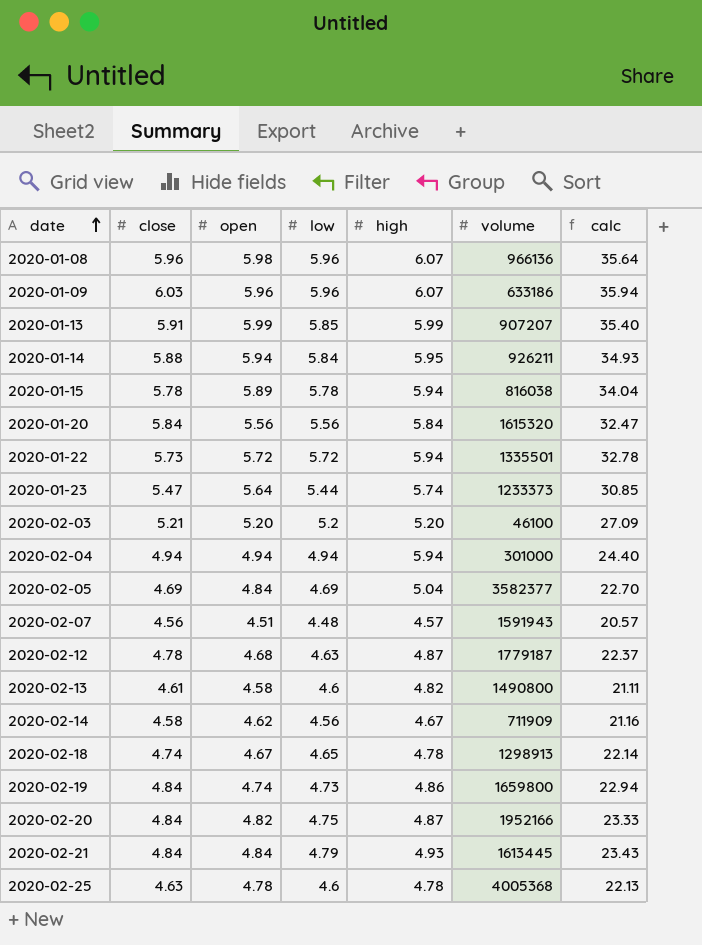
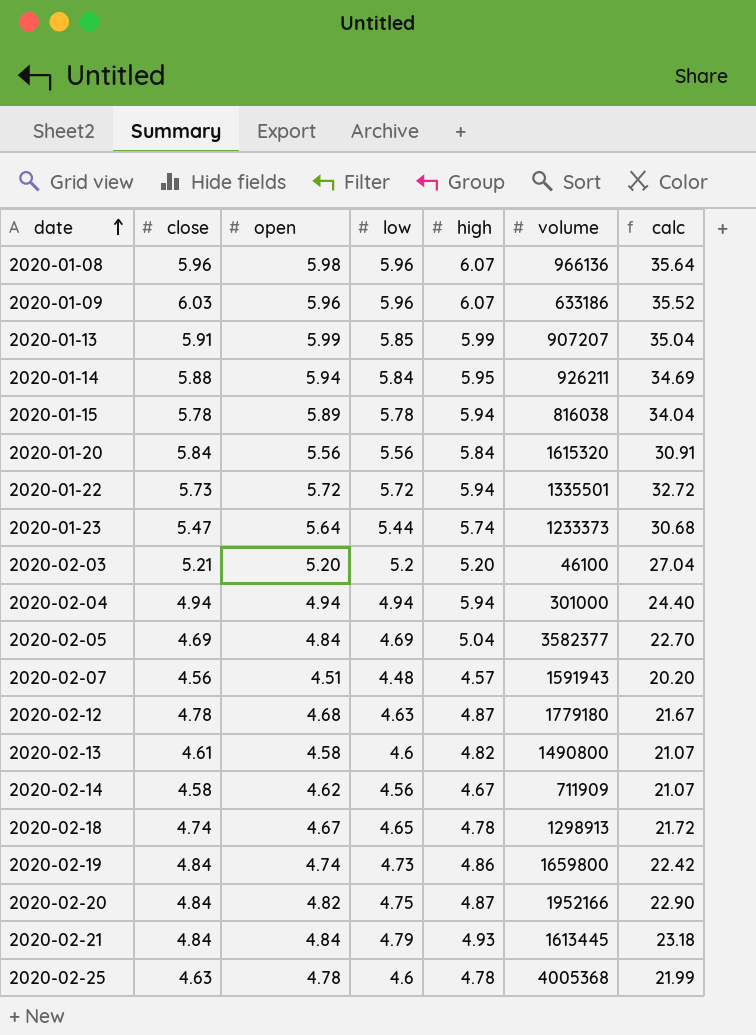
column calc | formula: [close] * [open] -> [open] * [low]
2020-02-12 | volume: 1779187 -> 1779180

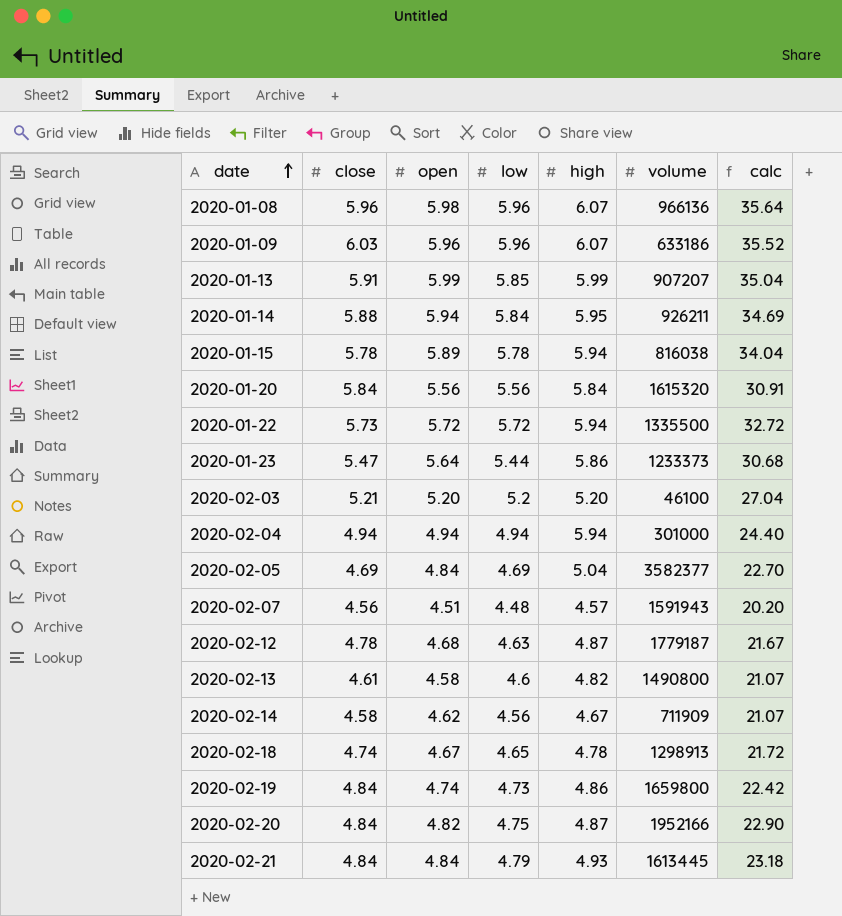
row 2020-02-25: 4.63 | 4.78 | 4.6 | 4.78 | 4005368 | 21.99 -> none
2020-01-22 | volume: 1335501 -> 1335500
2020-01-23 | high: 5.74 -> 5.86
2020-02-12 | volume: 1779180 -> 1779187

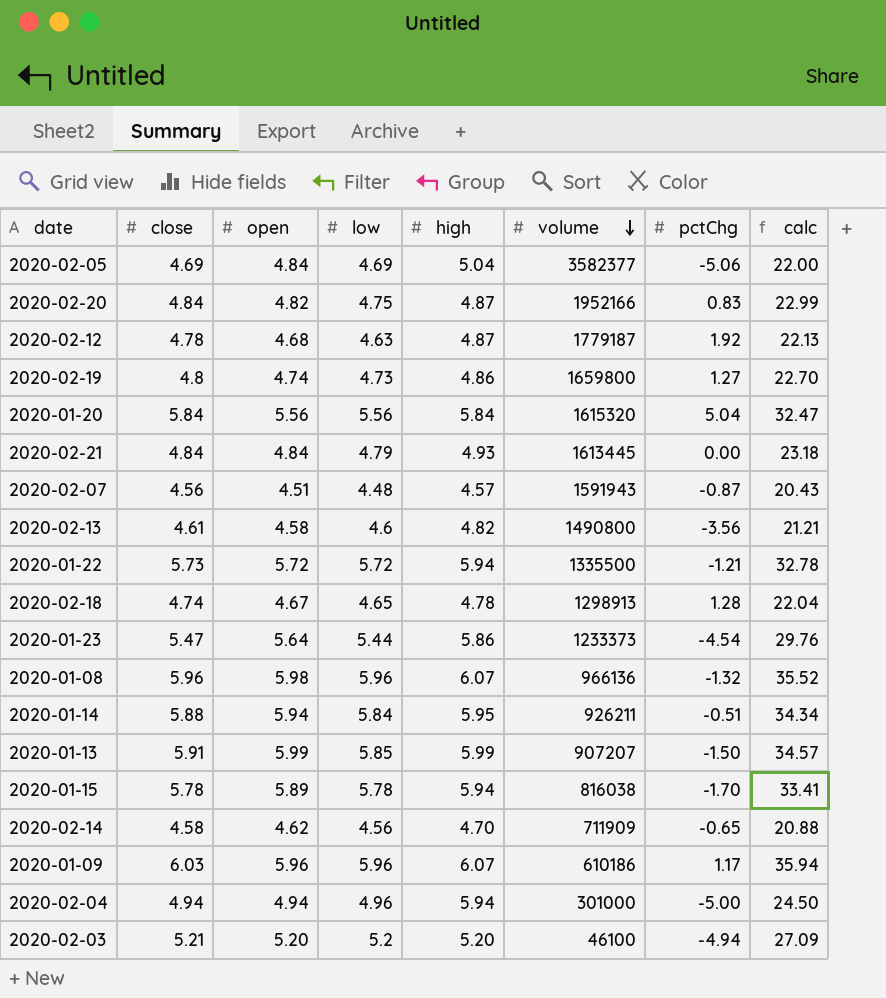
row order: date ascending -> volume descending
column pctChg | position: none -> 7
column calc | formula: [open] * [low] -> [close] * [low]
2020-02-19 | close: 4.84 -> 4.8
2020-02-14 | high: 4.67 -> 4.70
2020-01-09 | volume: 633186 -> 610186
2020-02-04 | low: 4.94 -> 4.96

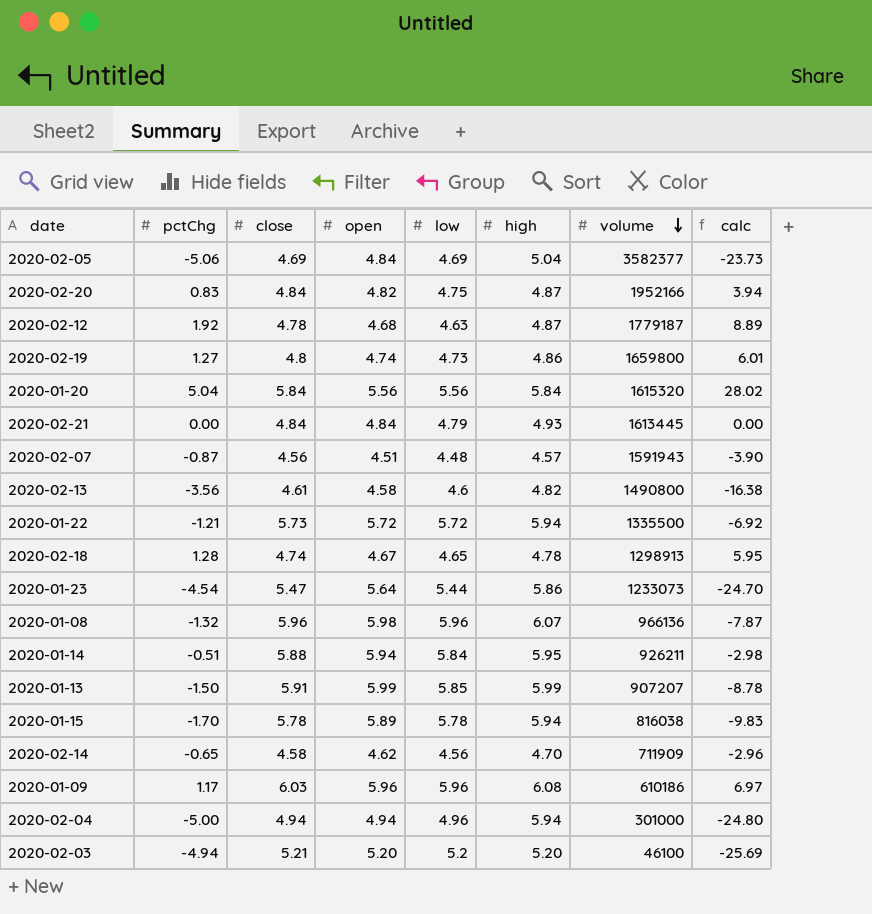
column pctChg | position: 7 -> 2
column calc | formula: [close] * [low] -> [pctChg] * [low]
2020-01-23 | volume: 1233373 -> 1233073
2020-01-09 | high: 6.07 -> 6.08

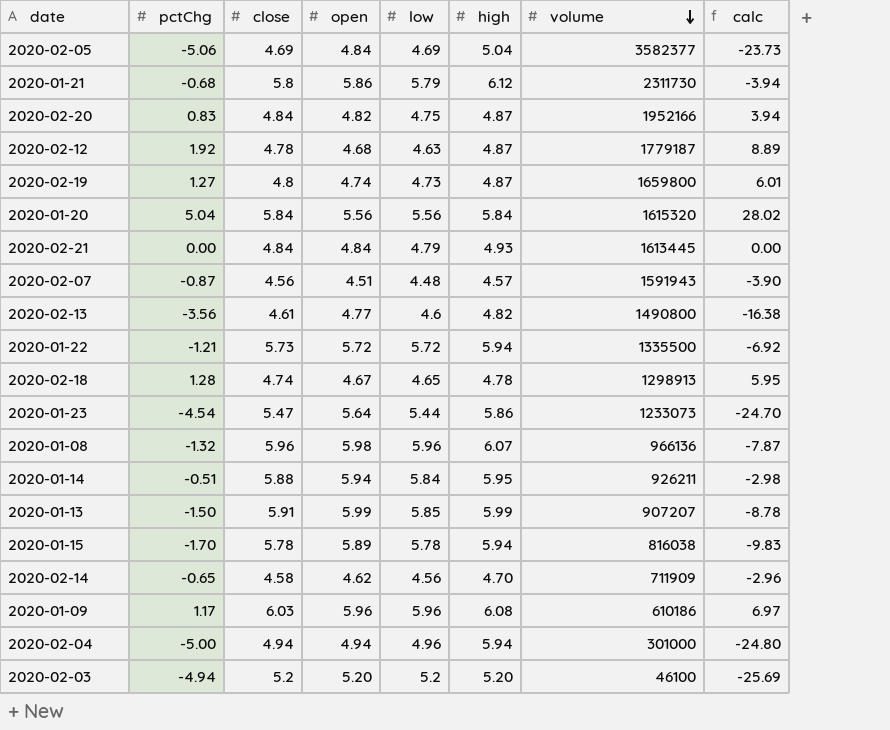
row 2020-01-21: none -> -0.68 | 5.8 | 5.86 | 5.79 | 6.12 | 2311730 | -3.94
2020-02-19 | high: 4.86 -> 4.87
2020-02-13 | open: 4.58 -> 4.77
2020-02-03 | close: 5.21 -> 5.2

